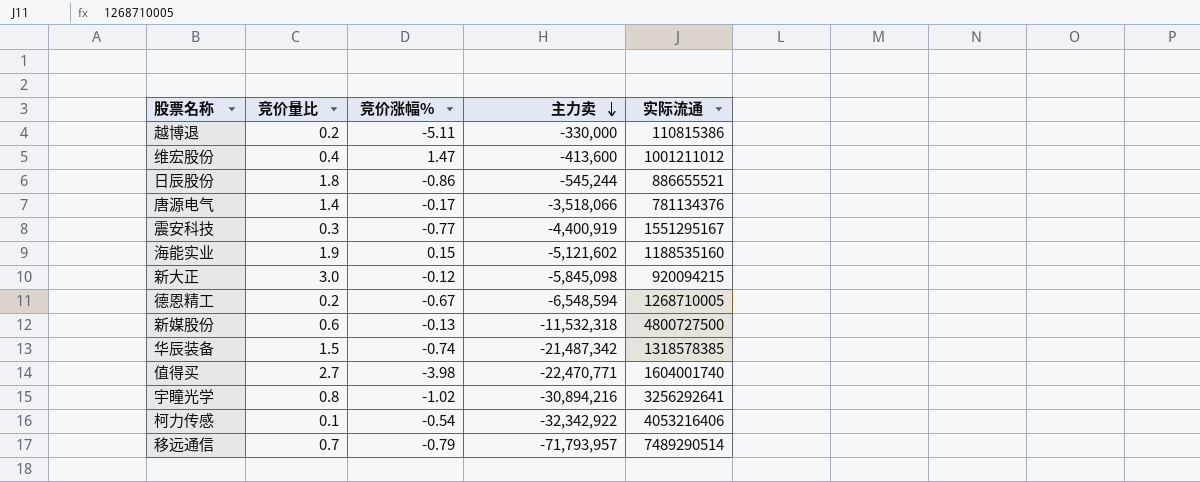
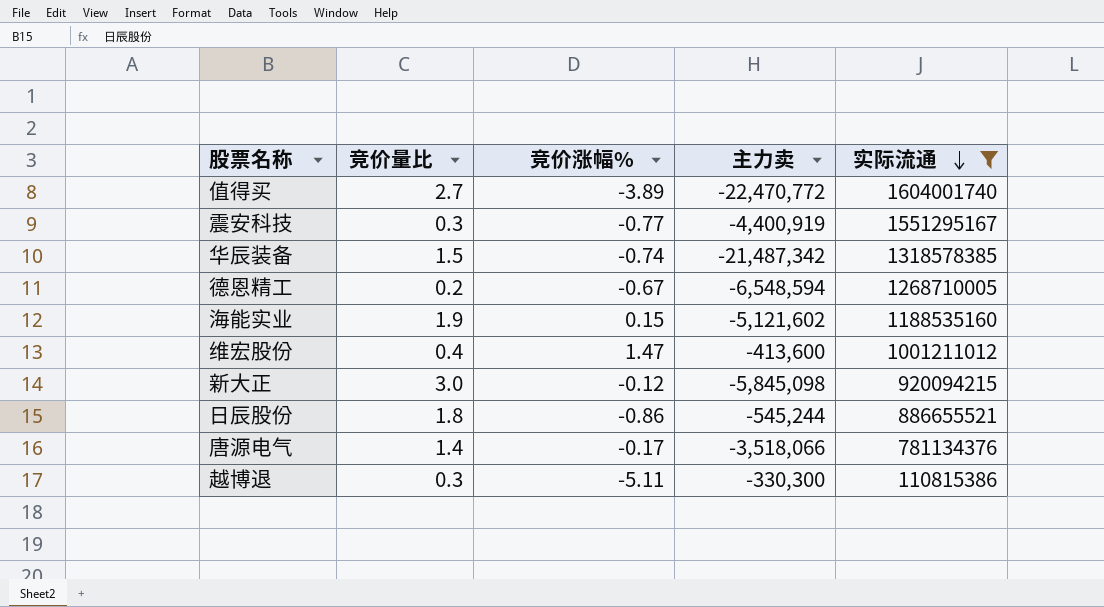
filter: none -> 实际流通 <= 1604001740
row order: 主力卖 descending -> 实际流通 descending
值得买 | 竞价涨幅%: -3.98 -> -3.89
值得买 | 主力卖: -22,470,771 -> -22,470,772
越博退 | 竞价量比: 0.2 -> 0.3
越博退 | 主力卖: -330,000 -> -330,300

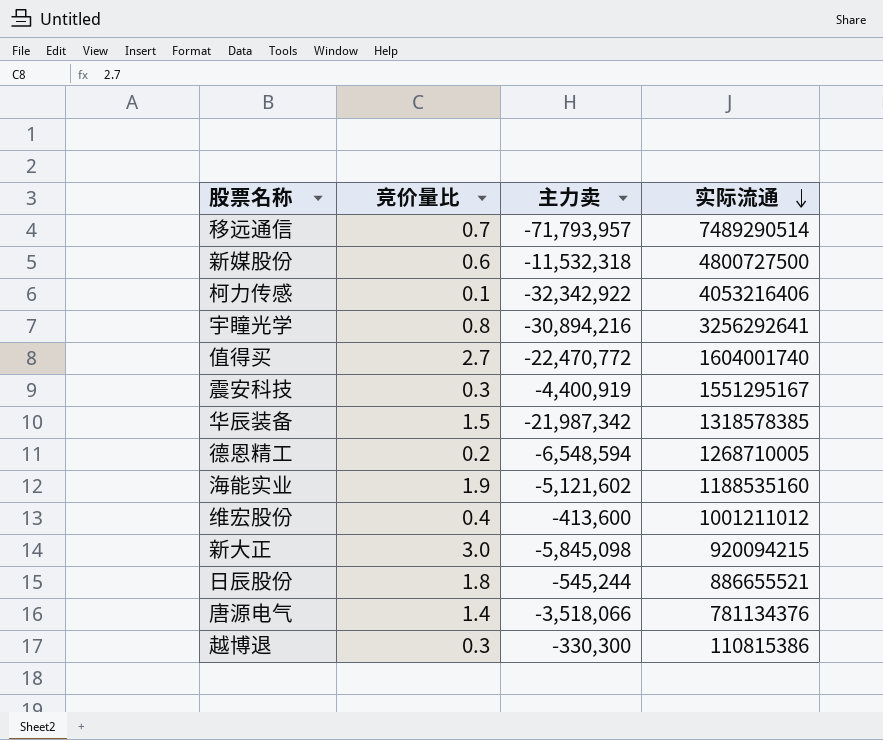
filter: 实际流通 <= 1604001740 -> none
column 竞价涨幅% | position: 3 -> none
华辰装备 | 主力卖: -21,487,342 -> -21,987,342

